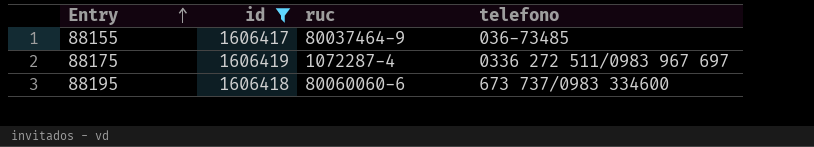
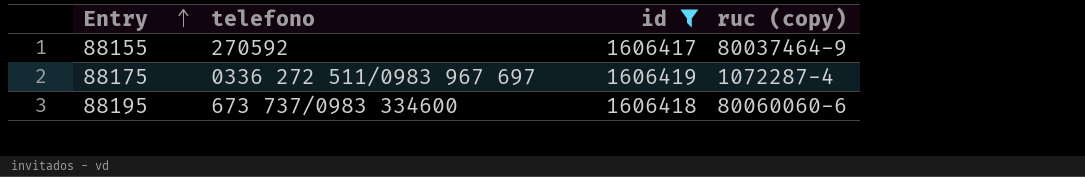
column telefono | position: 4 -> 2
column name: ruc -> ruc (copy)
88155 | telefono: 036-73485 -> 270592

